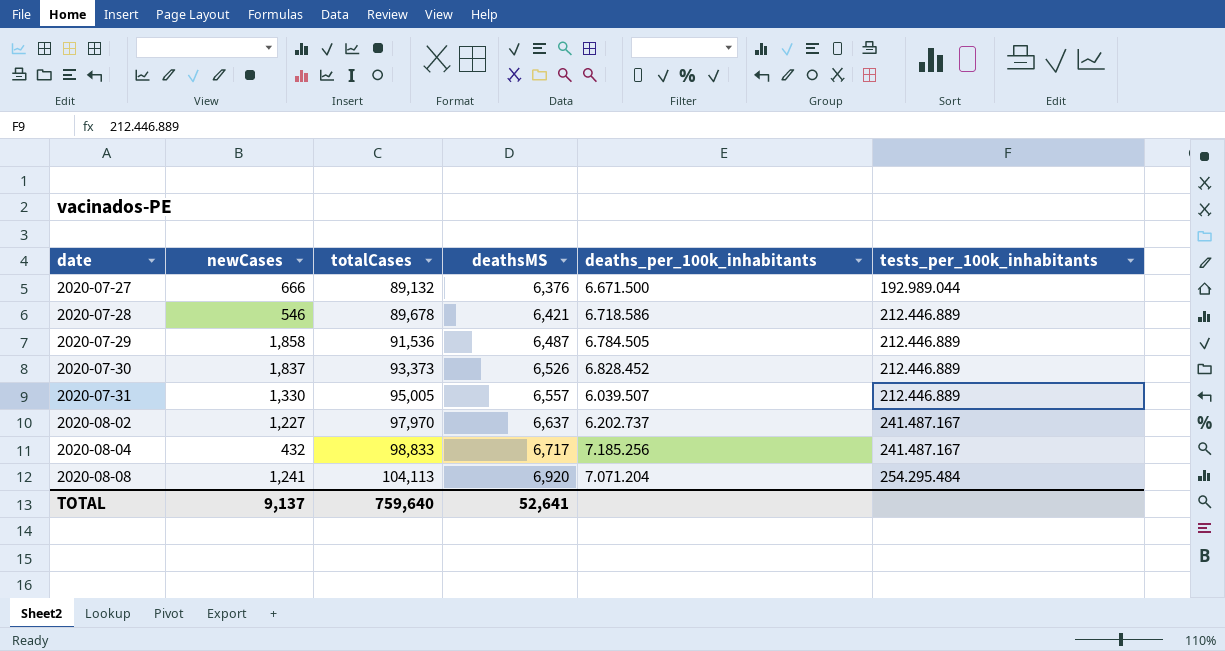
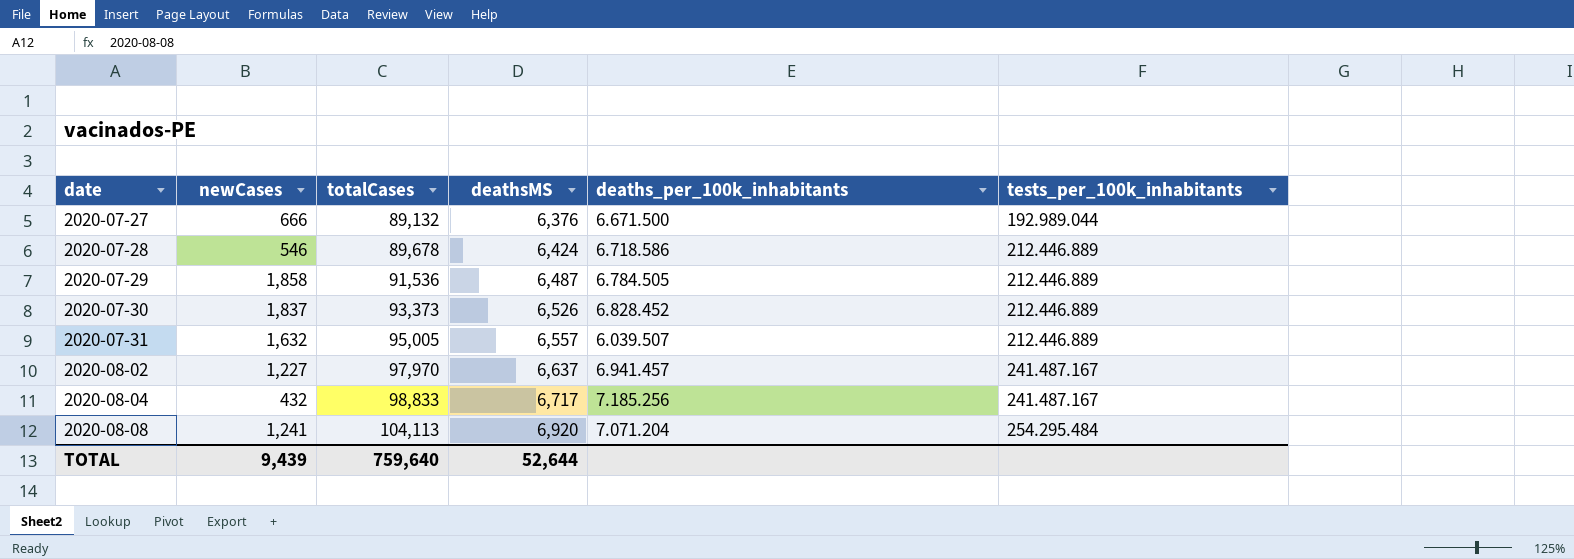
2020-07-28 | deathsMS: 6,421 -> 6,424
2020-07-31 | newCases: 1,330 -> 1,632
2020-08-02 | deaths_per_100k_inhabitants: 6.202.737 -> 6.941.457
TOTAL | newCases: 9,137 -> 9,439
TOTAL | deathsMS: 52,641 -> 52,644

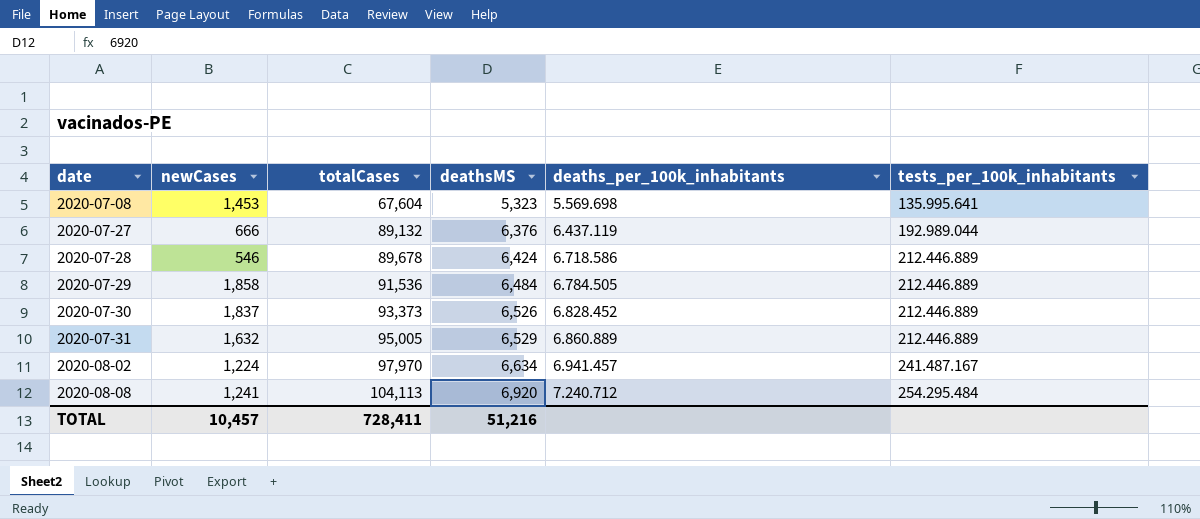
row 2020-08-04: 432 | 98,833 | 6,717 | 7.185.256 | 241.487.167 -> none
row 2020-07-08: none -> 1,453 | 67,604 | 5,323 | 5.569.698 | 135.995.641
2020-07-27 | deaths_per_100k_inhabitants: 6.671.500 -> 6.437.119
2020-07-29 | deathsMS: 6,487 -> 6,484
2020-07-31 | deathsMS: 6,557 -> 6,529
2020-07-31 | deaths_per_100k_inhabitants: 6.039.507 -> 6.860.889
2020-08-02 | newCases: 1,227 -> 1,224
2020-08-02 | deathsMS: 6,637 -> 6,634
2020-08-08 | deaths_per_100k_inhabitants: 7.071.204 -> 7.240.712
TOTAL | newCases: 9,439 -> 10,457
TOTAL | totalCases: 759,640 -> 728,411
TOTAL | deathsMS: 52,644 -> 51,216

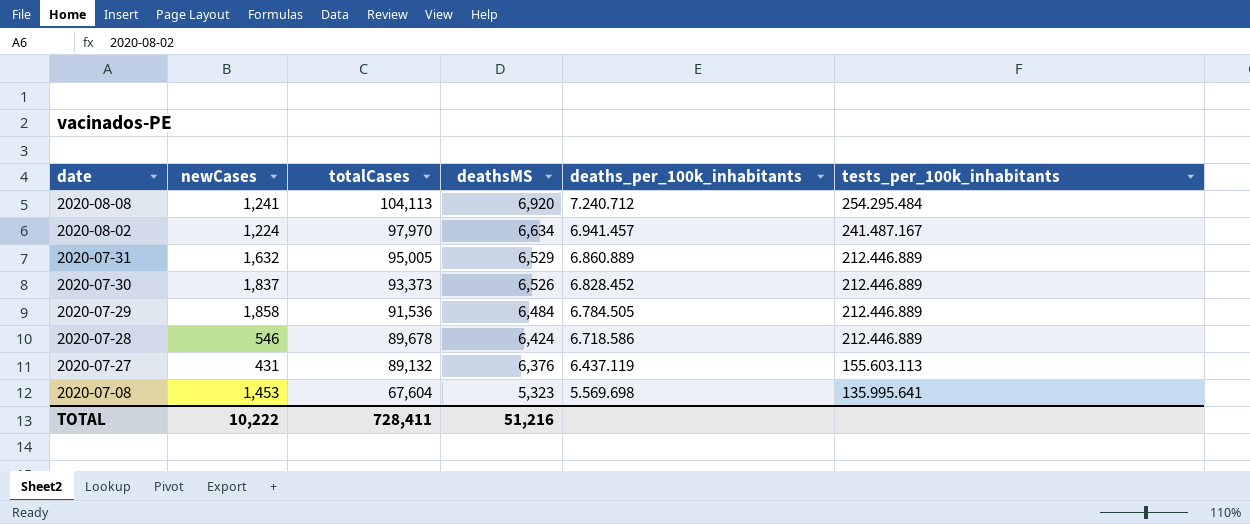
row order: date ascending -> date descending
2020-07-27 | newCases: 666 -> 431
2020-07-27 | tests_per_100k_inhabitants: 192.989.044 -> 155.603.113
TOTAL | newCases: 10,457 -> 10,222

